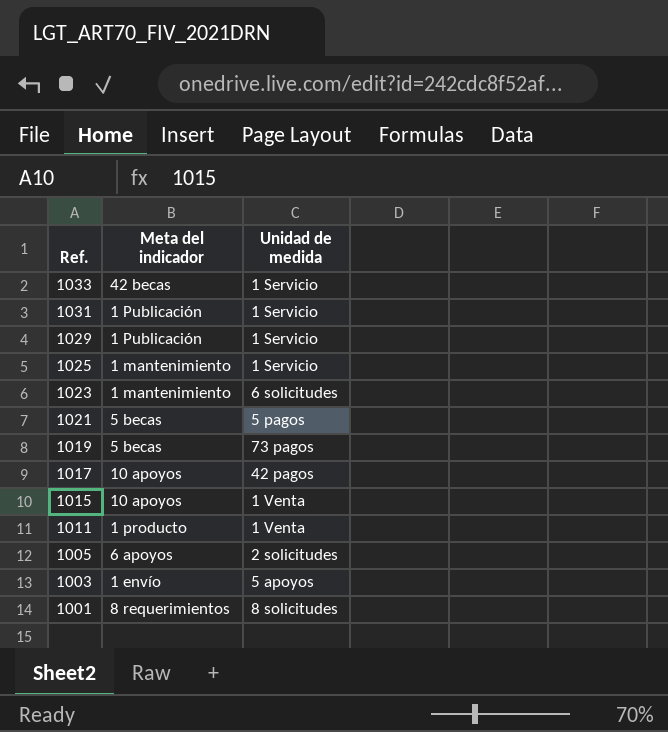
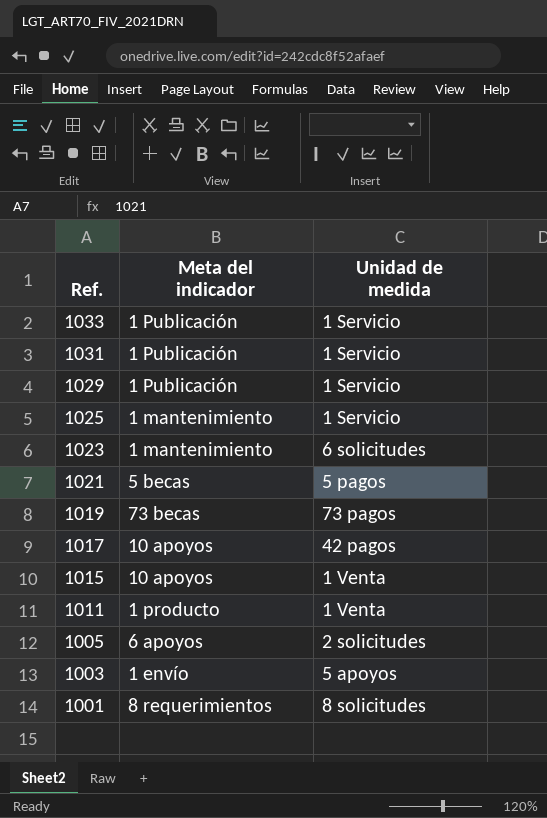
1033 | Meta del indicador: 42 becas -> 1 Publicación
1019 | Meta del indicador: 5 becas -> 73 becas

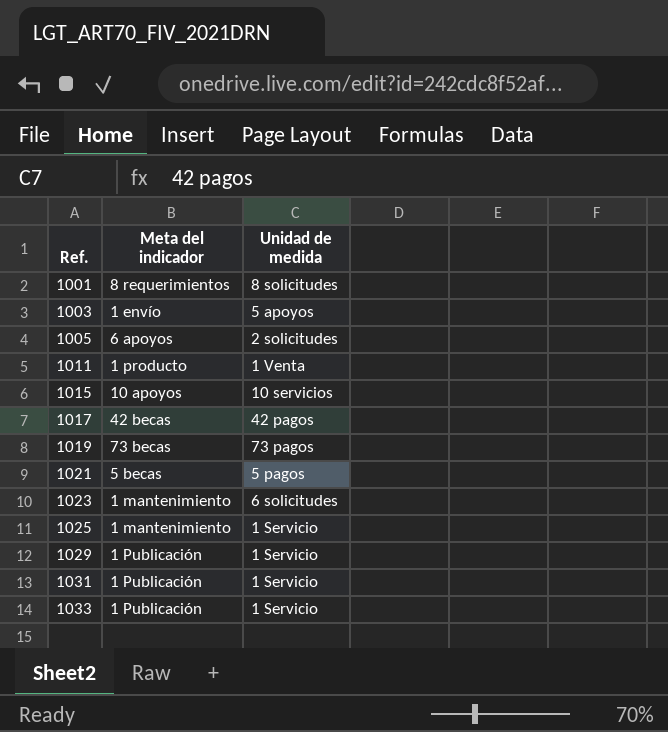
row order: Ref. descending -> Ref. ascending
1015 | Unidad de medida: 1 Venta -> 10 servicios
1017 | Meta del indicador: 10 apoyos -> 42 becas

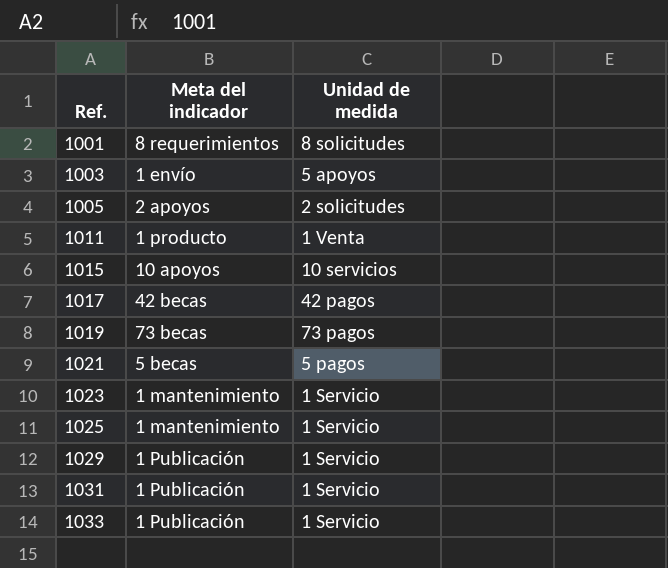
1005 | Meta del indicador: 6 apoyos -> 2 apoyos
1023 | Unidad de medida: 6 solicitudes -> 1 Servicio

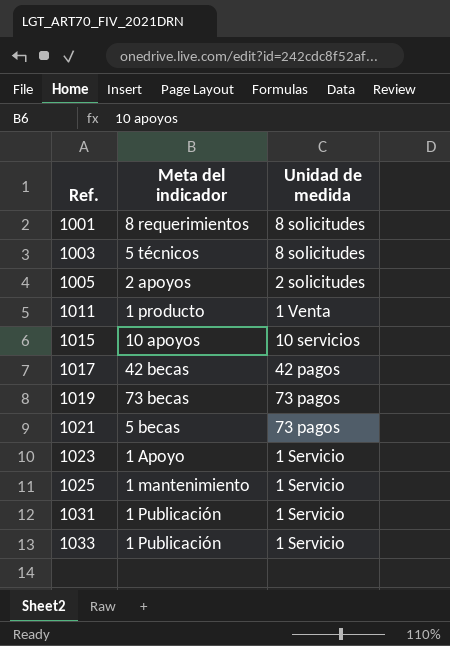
row 1029: 1 Publicación | 1 Servicio -> none
1003 | Meta del indicador: 1 envío -> 5 técnicos
1003 | Unidad de medida: 5 apoyos -> 8 solicitudes
1021 | Unidad de medida: 5 pagos -> 73 pagos
1023 | Meta del indicador: 1 mantenimiento -> 1 Apoyo

